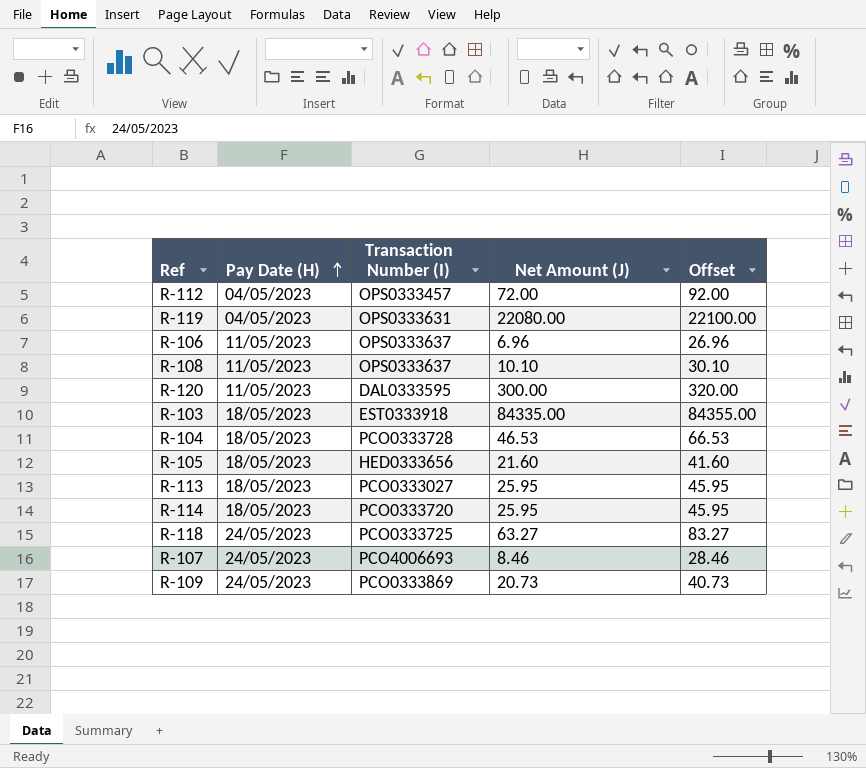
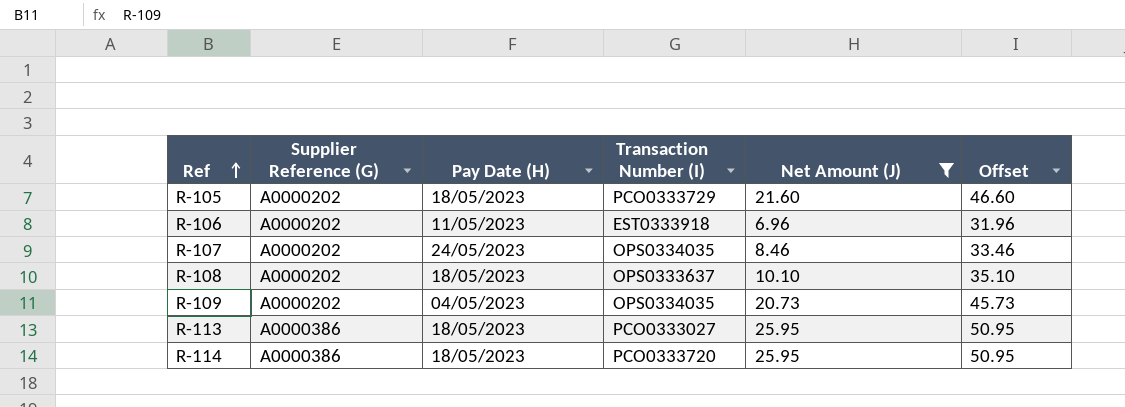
filter: none -> Net Amount (J) <= 25.95
row order: Pay Date (H) ascending -> Ref ascending
column Supplier Reference (G) | position: none -> 2
column Offset | formula: [Net Amount (J)] + 20 -> [Net Amount (J)] + 25
R-105 | Transaction Number (I): HED0333656 -> PCO0333729
R-106 | Transaction Number (I): OPS0333637 -> EST0333918
R-107 | Transaction Number (I): PCO4006693 -> OPS0334035
R-108 | Pay Date (H): 11/05/2023 -> 18/05/2023
R-109 | Pay Date (H): 24/05/2023 -> 04/05/2023
R-109 | Transaction Number (I): PCO0333869 -> OPS0334035

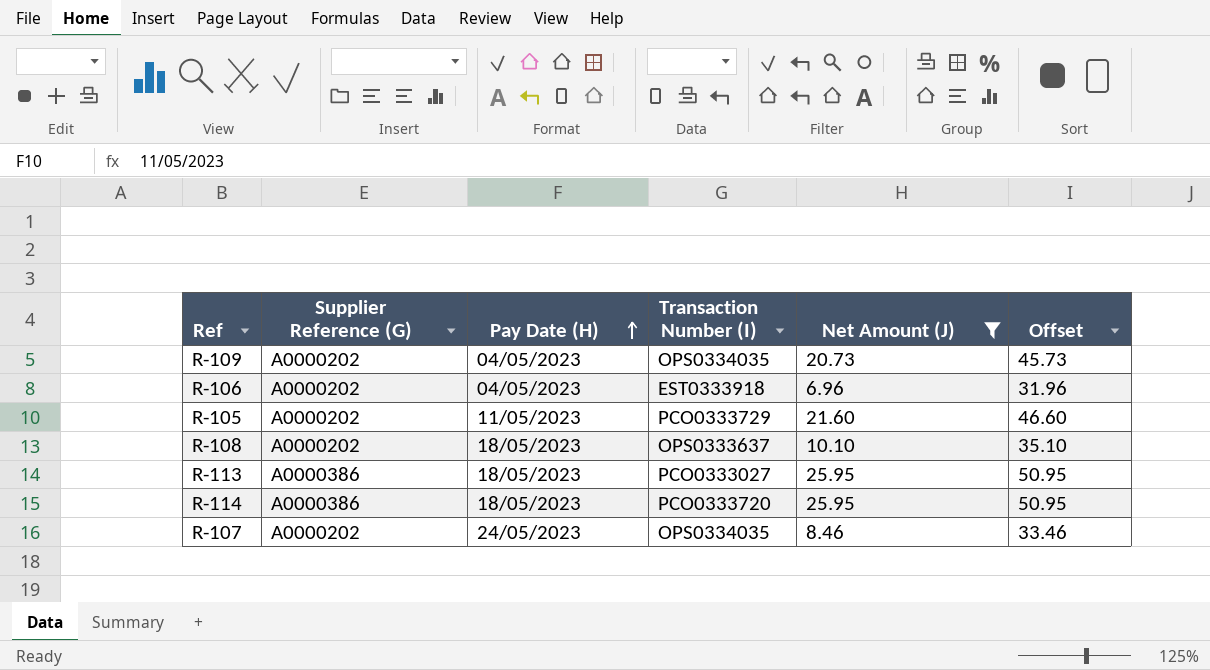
row order: Ref ascending -> Pay Date (H) ascending
R-106 | Pay Date (H): 11/05/2023 -> 04/05/2023
R-105 | Pay Date (H): 18/05/2023 -> 11/05/2023

